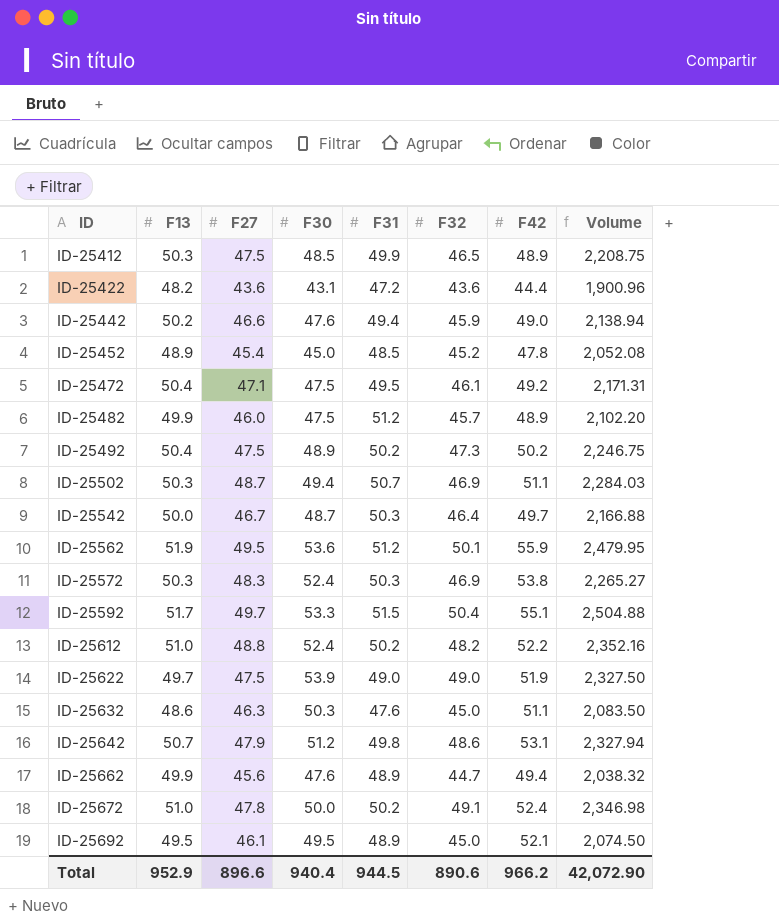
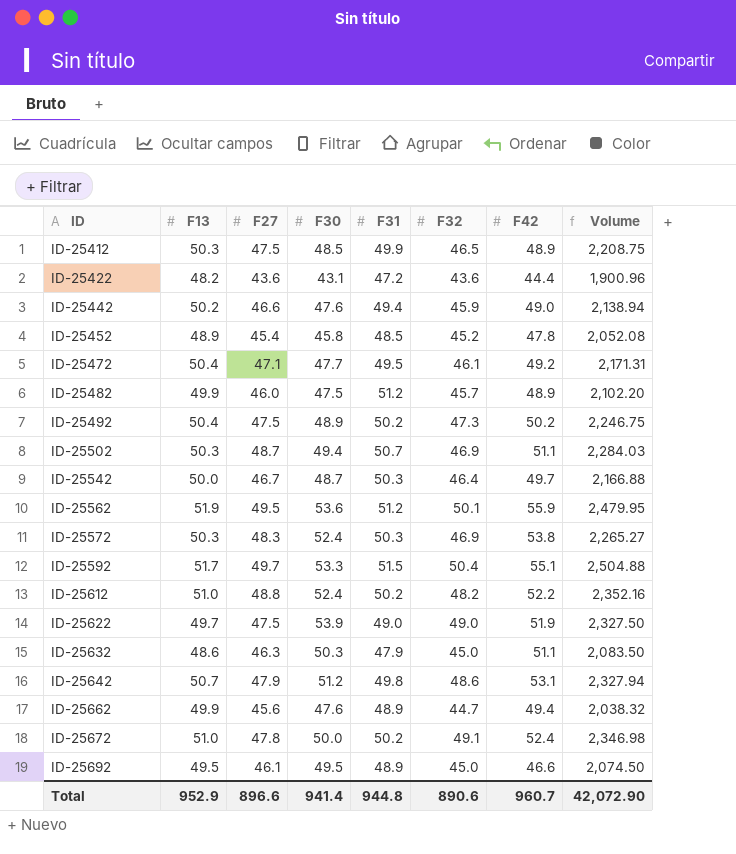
ID-25452 | F30: 45.0 -> 45.8
ID-25472 | F30: 47.5 -> 47.7
ID-25632 | F31: 47.6 -> 47.9
ID-25692 | F42: 52.1 -> 46.6
Total | F30: 940.4 -> 941.4
Total | F31: 944.5 -> 944.8
Total | F42: 966.2 -> 960.7

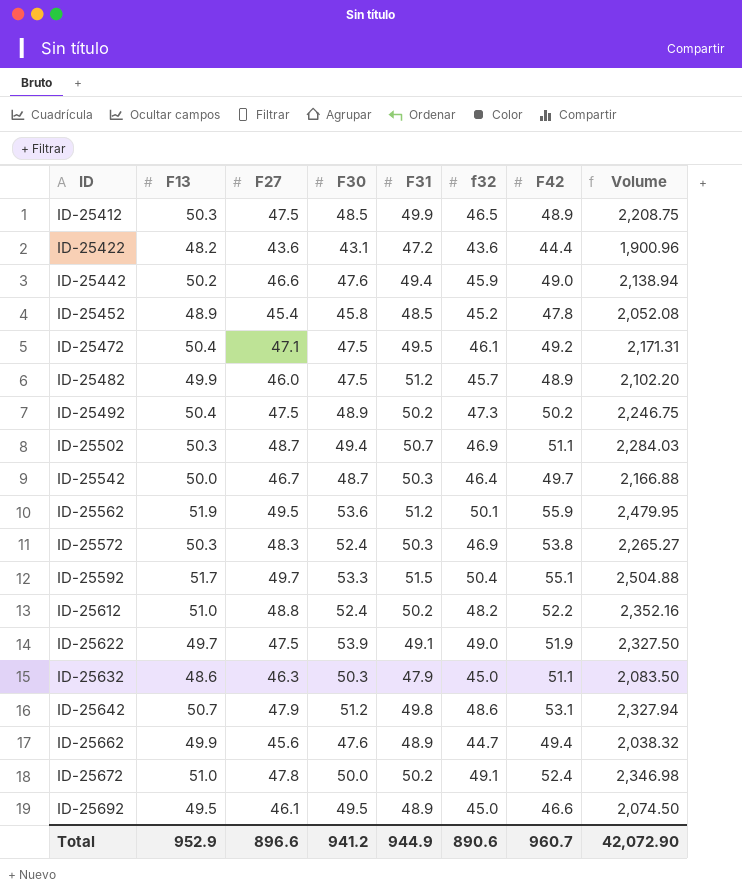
column name: F32 -> f32
ID-25472 | F30: 47.7 -> 47.5
ID-25622 | F31: 49.0 -> 49.1
Total | F30: 941.4 -> 941.2
Total | F31: 944.8 -> 944.9

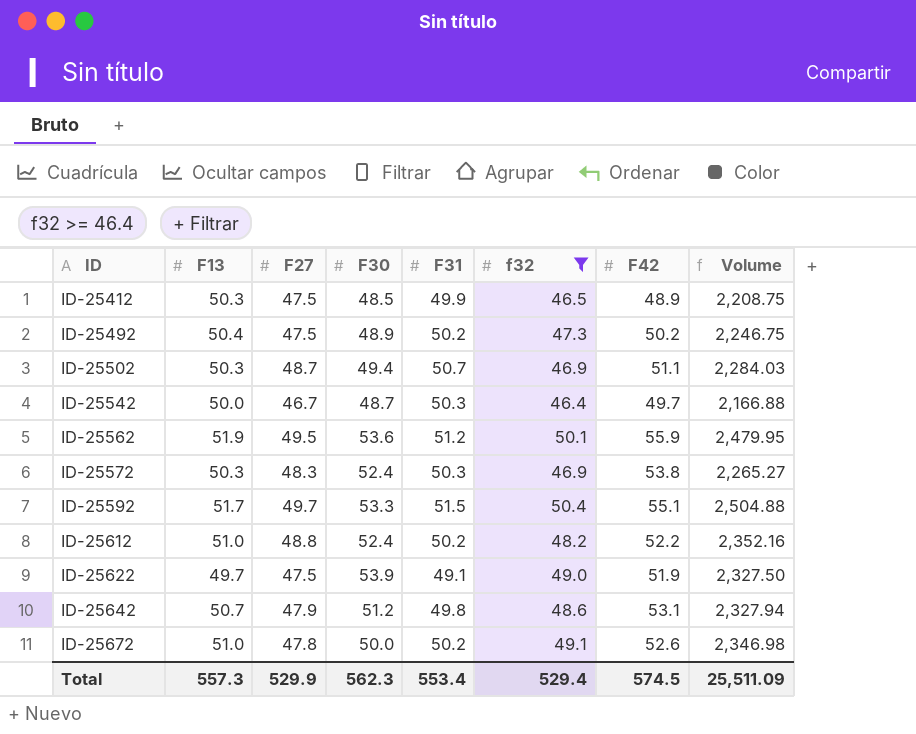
filter: none -> f32 >= 46.4
ID-25672 | F42: 52.4 -> 52.6
Total | F13: 952.9 -> 557.3
Total | F27: 896.6 -> 529.9
Total | F30: 941.2 -> 562.3
Total | F31: 944.9 -> 553.4
Total | f32: 890.6 -> 529.4
Total | F42: 960.7 -> 574.5
Total | Volume: 42,072.90 -> 25,511.09

